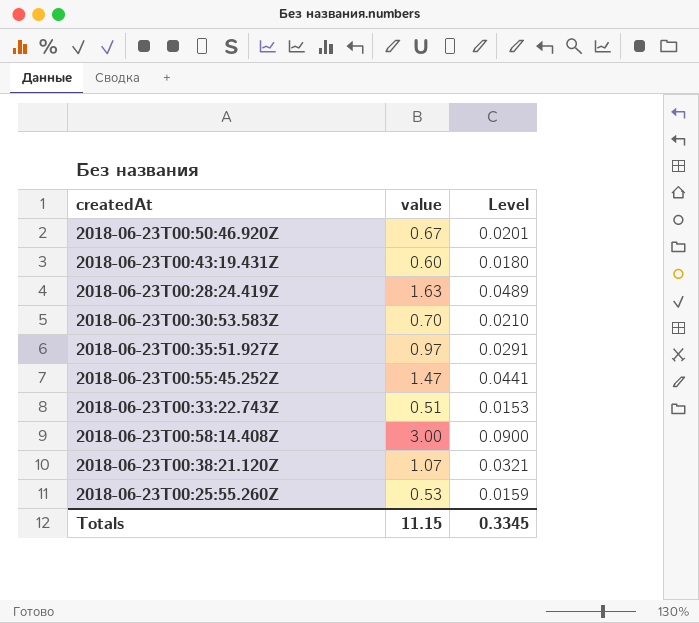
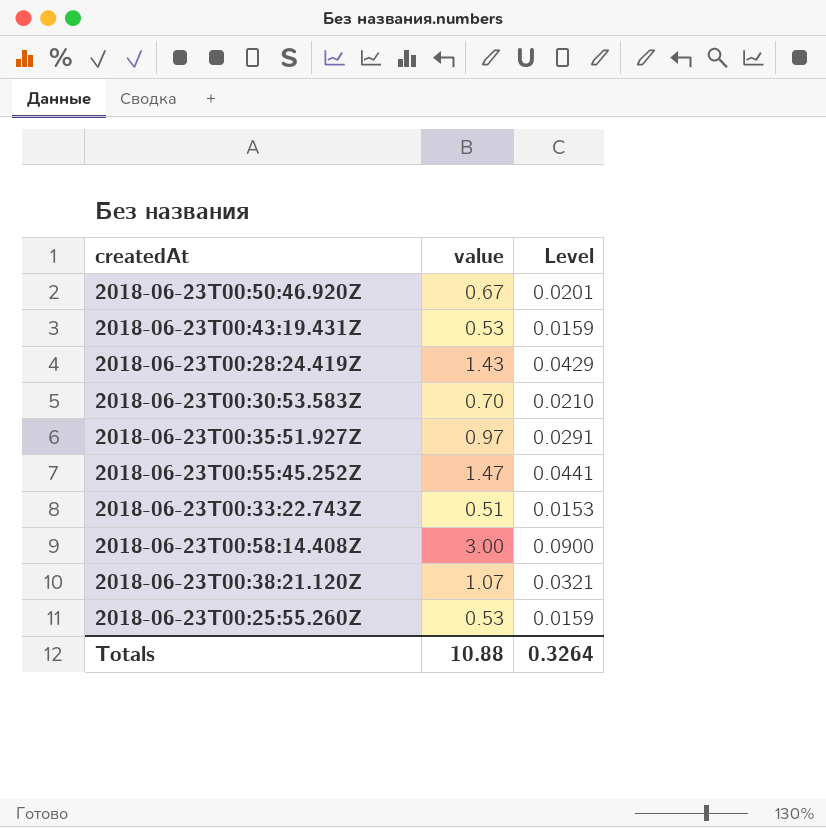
2018-06-23T00:43:19.431Z | value: 0.60 -> 0.53
2018-06-23T00:43:19.431Z | Level: 0.0180 -> 0.0159
2018-06-23T00:28:24.419Z | value: 1.63 -> 1.43
2018-06-23T00:28:24.419Z | Level: 0.0489 -> 0.0429
Totals | value: 11.15 -> 10.88
Totals | Level: 0.3345 -> 0.3264

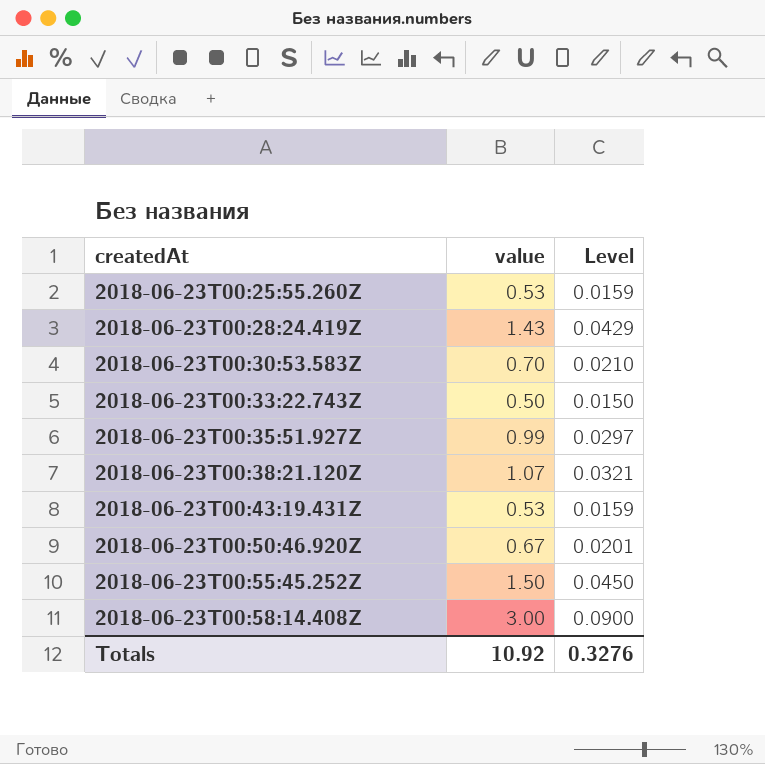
row order: none -> createdAt ascending
2018-06-23T00:33:22.743Z | value: 0.51 -> 0.50
2018-06-23T00:33:22.743Z | Level: 0.0153 -> 0.0150
2018-06-23T00:35:51.927Z | value: 0.97 -> 0.99
2018-06-23T00:35:51.927Z | Level: 0.0291 -> 0.0297
2018-06-23T00:55:45.252Z | value: 1.47 -> 1.50
2018-06-23T00:55:45.252Z | Level: 0.0441 -> 0.0450
Totals | value: 10.88 -> 10.92
Totals | Level: 0.3264 -> 0.3276

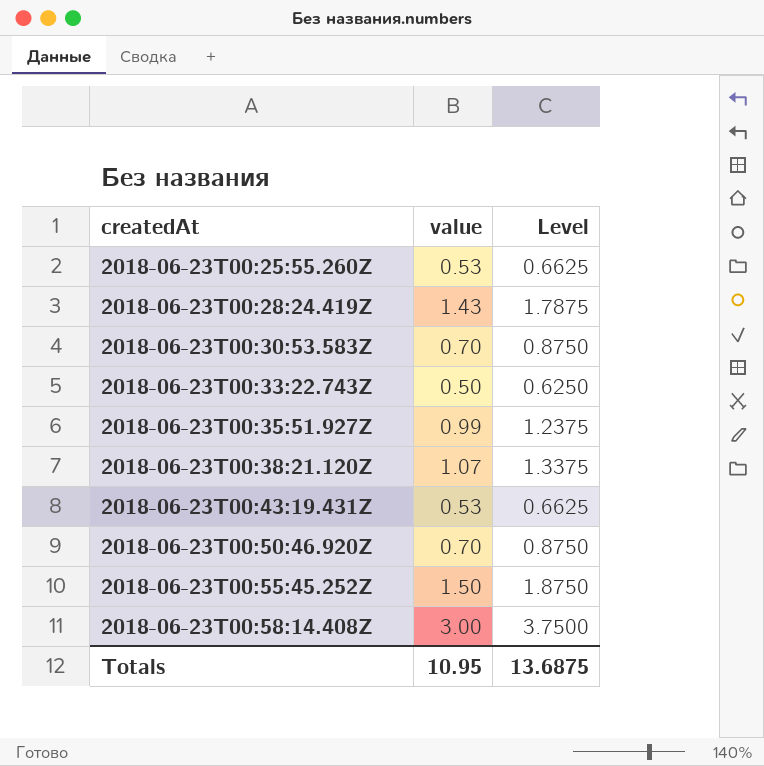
column Level | formula: [value] * 0.03 -> [value] * 1.25
2018-06-23T00:50:46.920Z | value: 0.67 -> 0.70
Totals | value: 10.92 -> 10.95
Totals | Level: 0.3276 -> 13.6875

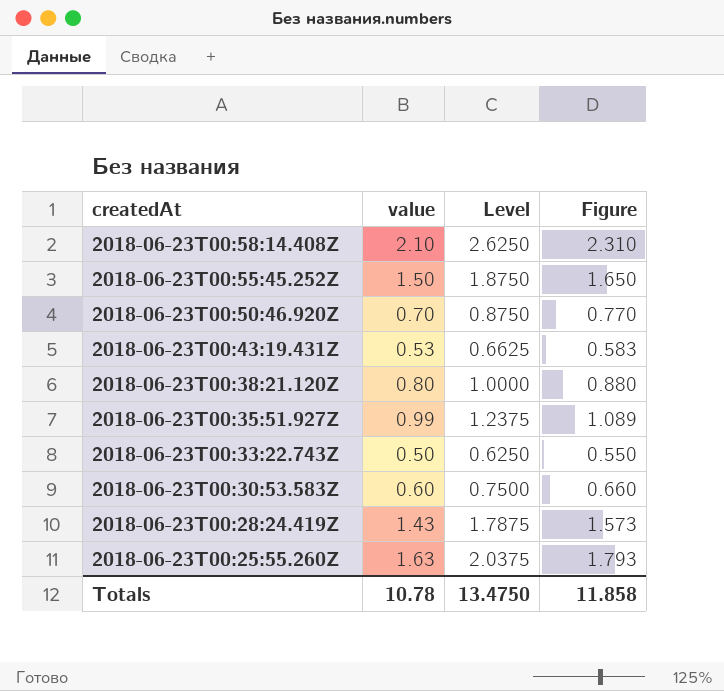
row order: createdAt ascending -> createdAt descending
column Figure | formula: none -> [value] * 1.1
2018-06-23T00:58:14.408Z | value: 3.00 -> 2.10
2018-06-23T00:58:14.408Z | Level: 3.7500 -> 2.6250
2018-06-23T00:38:21.120Z | value: 1.07 -> 0.80
2018-06-23T00:38:21.120Z | Level: 1.3375 -> 1.0000
2018-06-23T00:30:53.583Z | value: 0.70 -> 0.60
2018-06-23T00:30:53.583Z | Level: 0.8750 -> 0.7500
2018-06-23T00:25:55.260Z | value: 0.53 -> 1.63
2018-06-23T00:25:55.260Z | Level: 0.6625 -> 2.0375
Totals | value: 10.95 -> 10.78
Totals | Level: 13.6875 -> 13.4750

